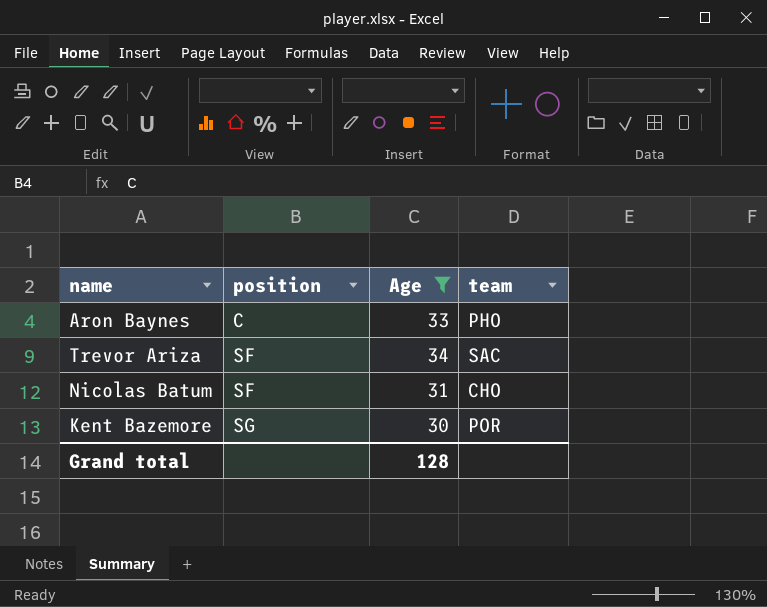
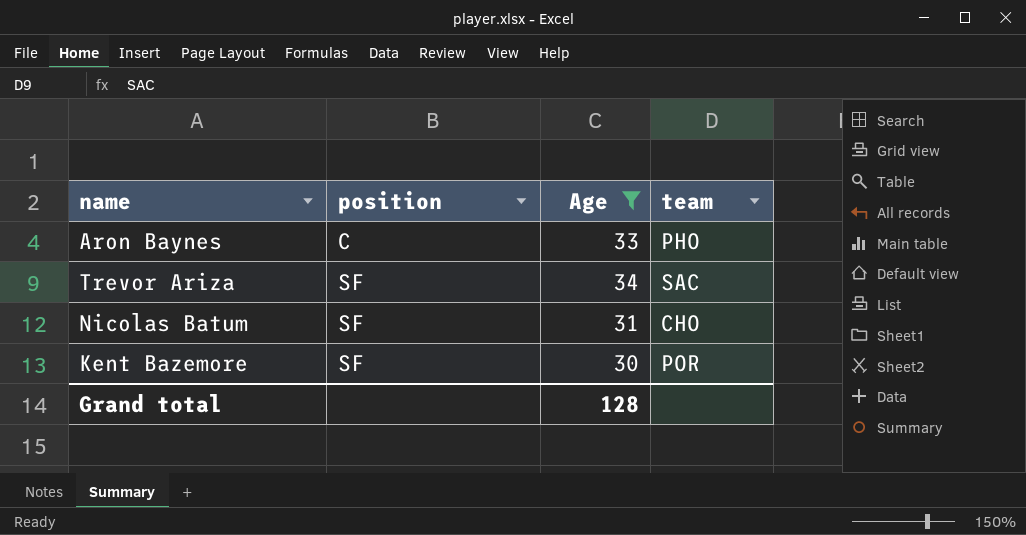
Kent Bazemore | position: SG -> SF

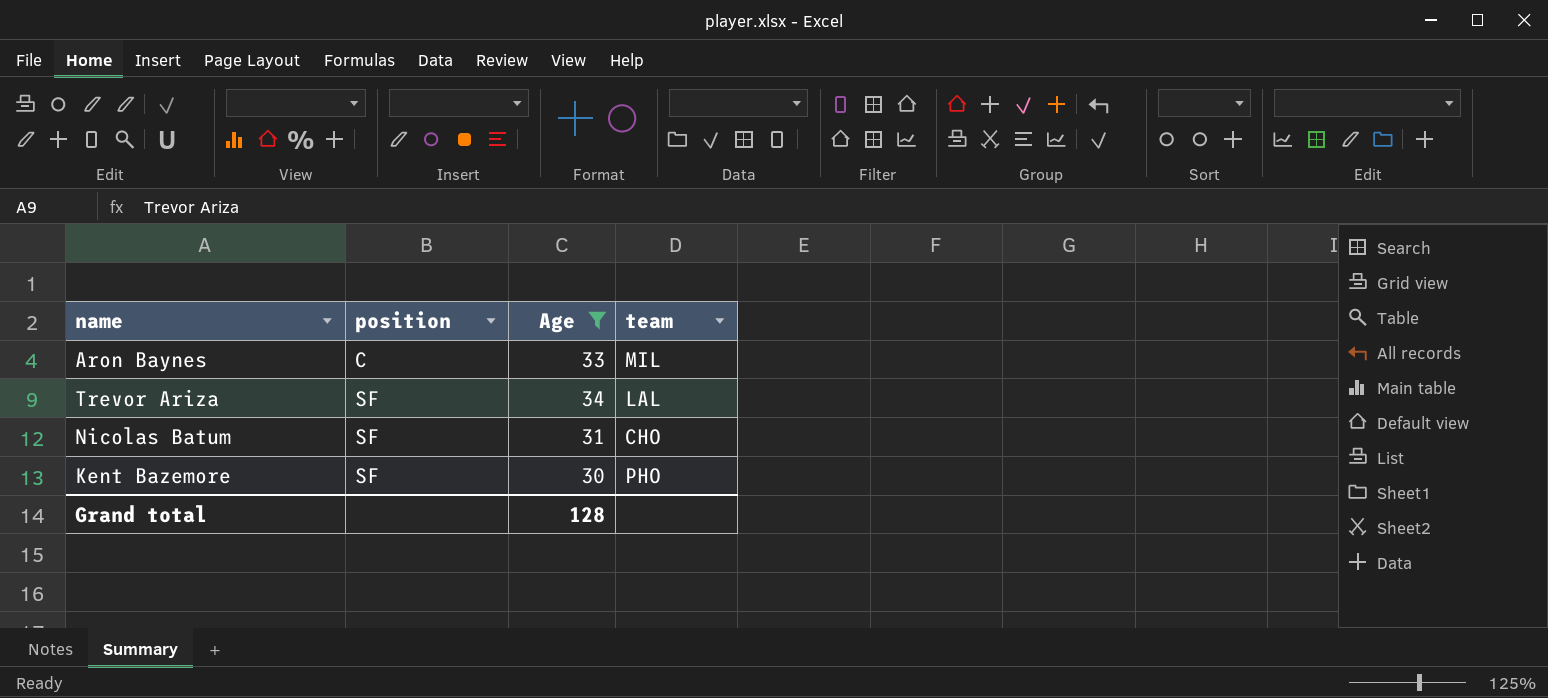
Aron Baynes | team: PHO -> MIL
Trevor Ariza | team: SAC -> LAL
Kent Bazemore | team: POR -> PHO

